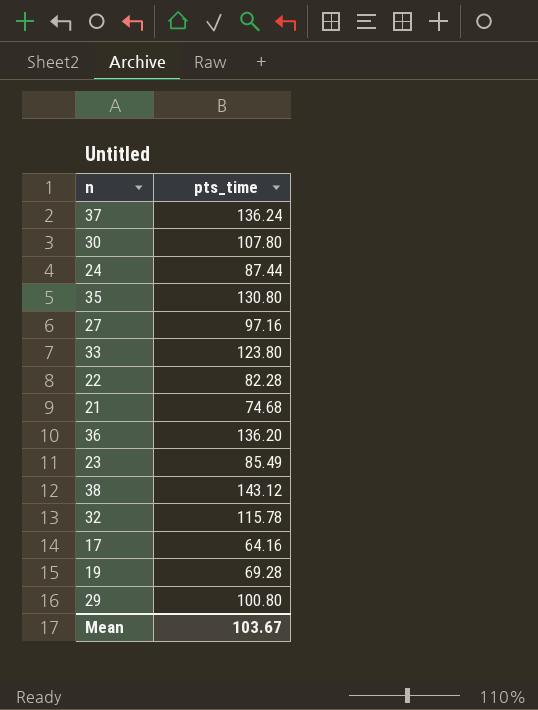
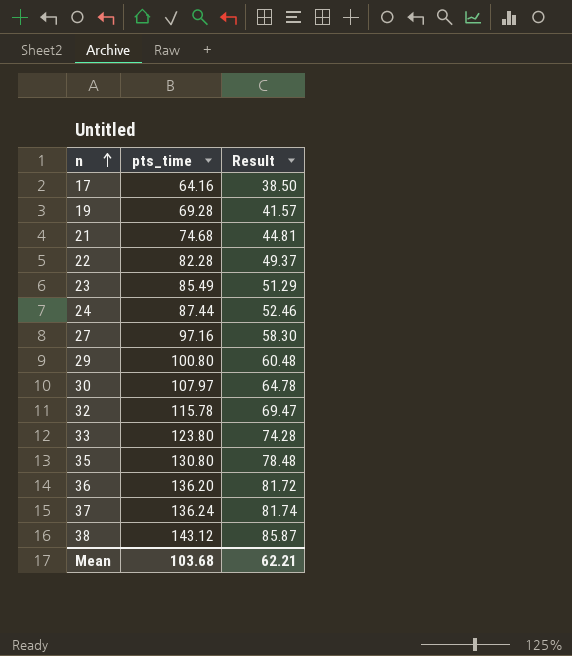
row order: none -> n ascending
column Result | formula: none -> [pts_time] * 0.6
30 | pts_time: 107.80 -> 107.97
Mean | pts_time: 103.67 -> 103.68

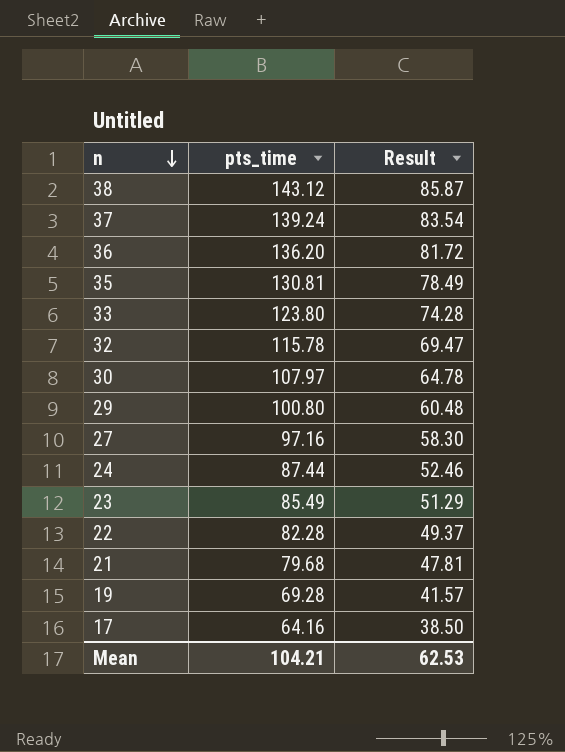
row order: n ascending -> n descending
37 | pts_time: 136.24 -> 139.24
37 | Result: 81.74 -> 83.54
35 | pts_time: 130.80 -> 130.81
35 | Result: 78.48 -> 78.49
21 | pts_time: 74.68 -> 79.68
21 | Result: 44.81 -> 47.81
Mean | pts_time: 103.68 -> 104.21
Mean | Result: 62.21 -> 62.53

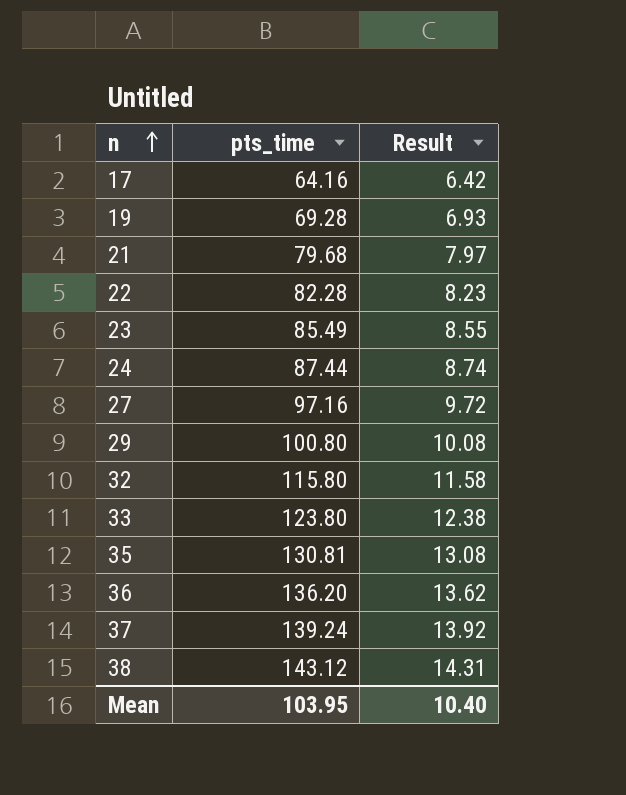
row order: n descending -> n ascending
column Result | formula: [pts_time] * 0.6 -> [pts_time] * 0.1
row 30: 107.97 | 64.78 -> none
32 | pts_time: 115.78 -> 115.80
Mean | pts_time: 104.21 -> 103.95
Mean | Result: 62.53 -> 10.40

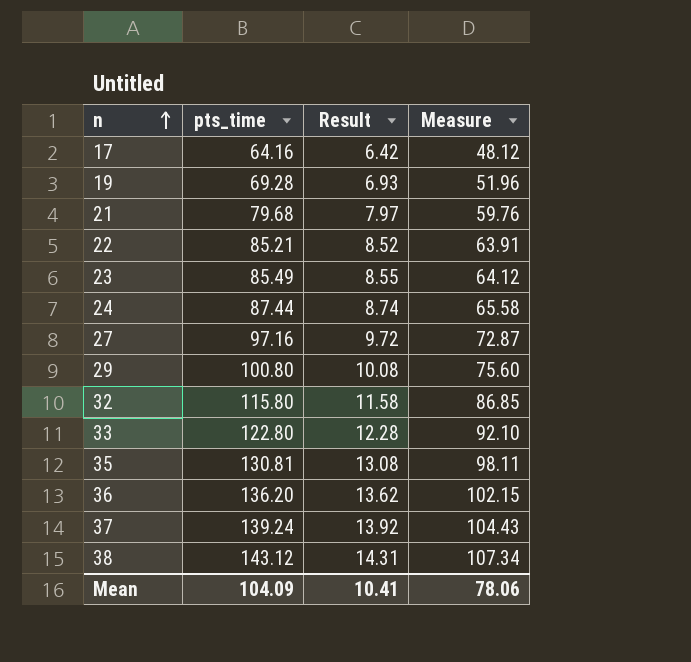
column Measure | formula: none -> [pts_time] * 0.75
22 | pts_time: 82.28 -> 85.21
22 | Result: 8.23 -> 8.52
33 | pts_time: 123.80 -> 122.80
33 | Result: 12.38 -> 12.28
Mean | pts_time: 103.95 -> 104.09
Mean | Result: 10.40 -> 10.41

